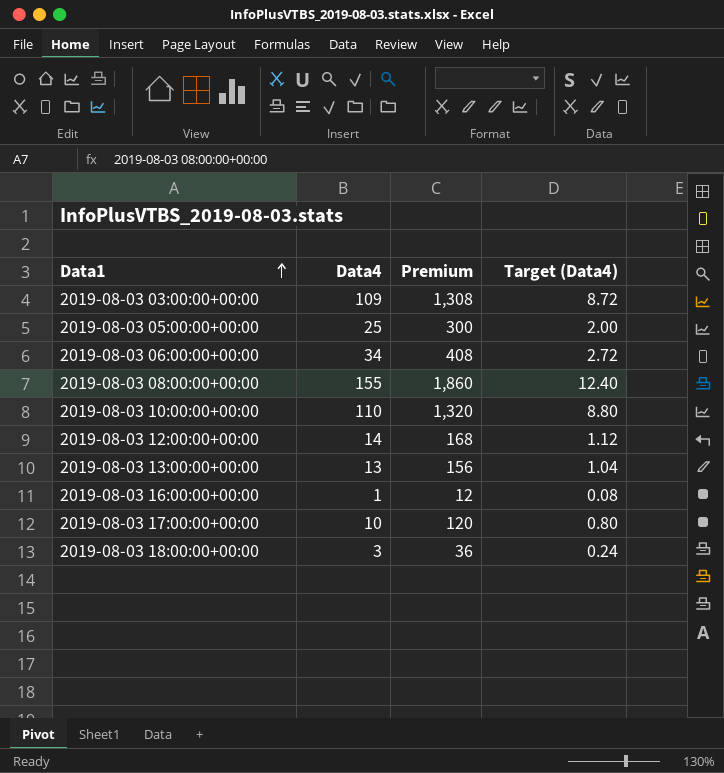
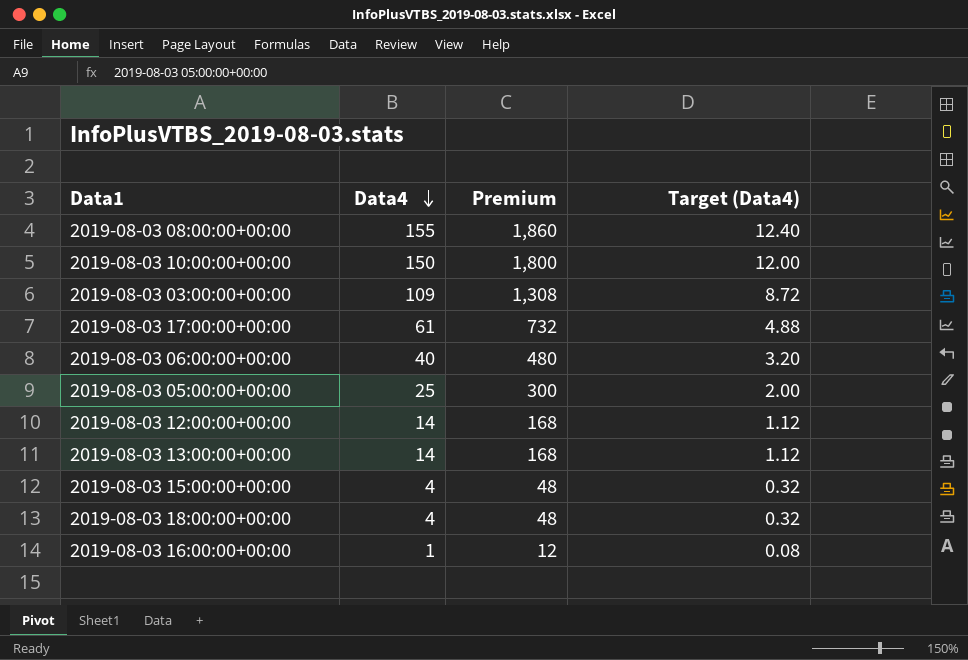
row order: Data1 ascending -> Data4 descending
2019-08-03 10:00:00+00:00 | Data4: 110 -> 150
2019-08-03 10:00:00+00:00 | Premium: 1,320 -> 1,800
2019-08-03 10:00:00+00:00 | Target (Data4): 8.80 -> 12.00
2019-08-03 17:00:00+00:00 | Data4: 10 -> 61
2019-08-03 17:00:00+00:00 | Premium: 120 -> 732
2019-08-03 17:00:00+00:00 | Target (Data4): 0.80 -> 4.88
2019-08-03 06:00:00+00:00 | Data4: 34 -> 40
2019-08-03 06:00:00+00:00 | Premium: 408 -> 480
2019-08-03 06:00:00+00:00 | Target (Data4): 2.72 -> 3.20
2019-08-03 13:00:00+00:00 | Data4: 13 -> 14
2019-08-03 13:00:00+00:00 | Premium: 156 -> 168
2019-08-03 13:00:00+00:00 | Target (Data4): 1.04 -> 1.12
row 2019-08-03 15:00:00+00:00: none -> 4 | 48 | 0.32
2019-08-03 18:00:00+00:00 | Data4: 3 -> 4
2019-08-03 18:00:00+00:00 | Premium: 36 -> 48
2019-08-03 18:00:00+00:00 | Target (Data4): 0.24 -> 0.32

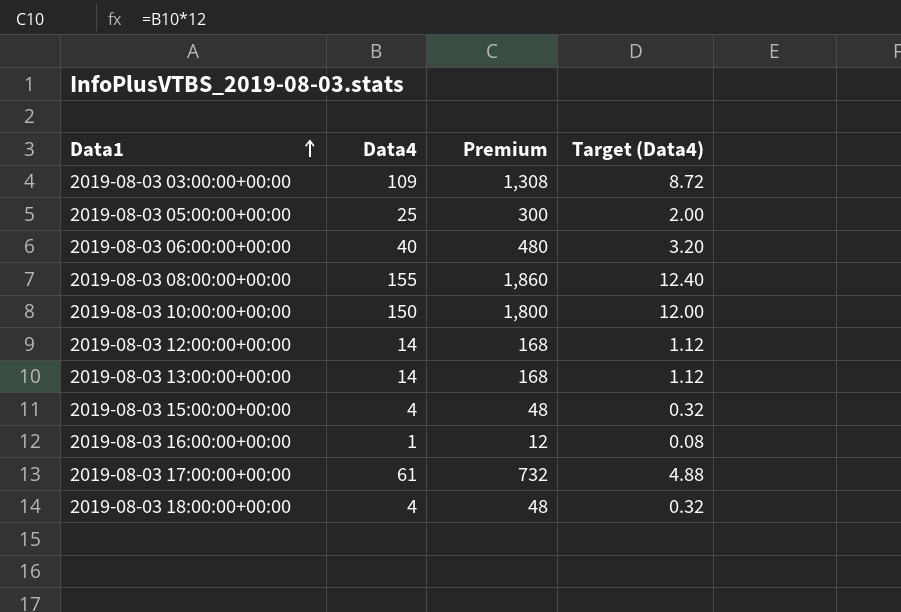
row order: Data4 descending -> Data1 ascending

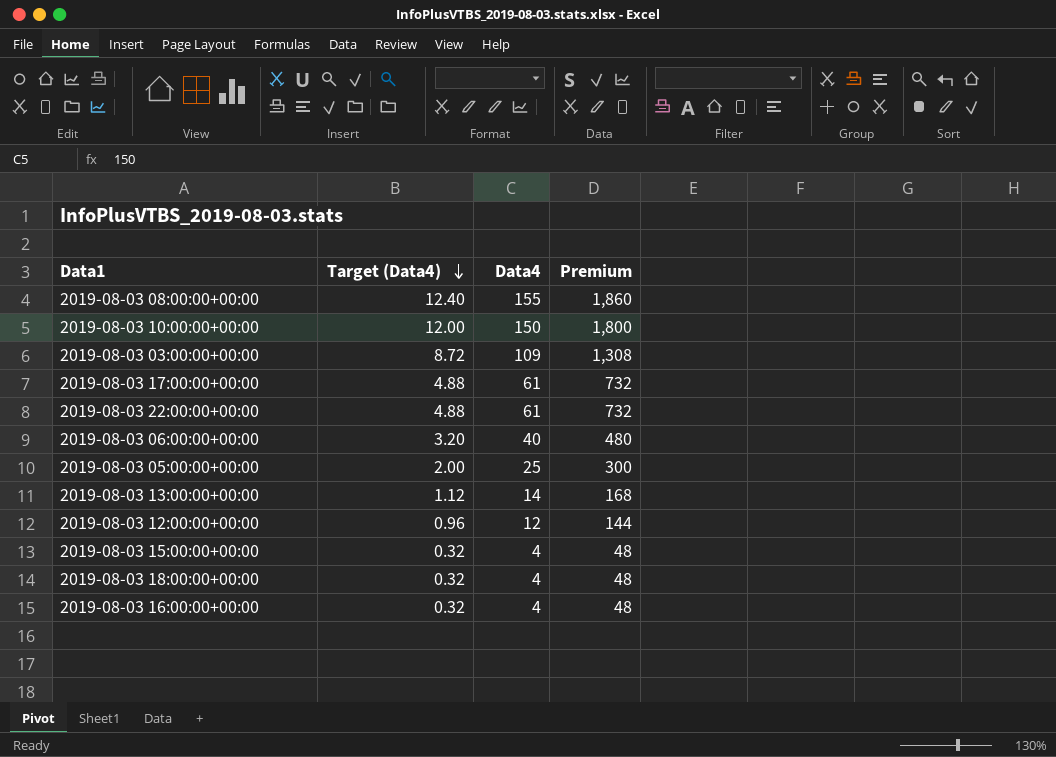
row order: Data1 ascending -> Target (Data4) descending
column Target (Data4) | position: 4 -> 2
row 2019-08-03 22:00:00+00:00: none -> 4.88 | 61 | 732
2019-08-03 12:00:00+00:00 | Target (Data4): 1.12 -> 0.96
2019-08-03 12:00:00+00:00 | Data4: 14 -> 12
2019-08-03 12:00:00+00:00 | Premium: 168 -> 144
2019-08-03 16:00:00+00:00 | Target (Data4): 0.08 -> 0.32
2019-08-03 16:00:00+00:00 | Data4: 1 -> 4
2019-08-03 16:00:00+00:00 | Premium: 12 -> 48

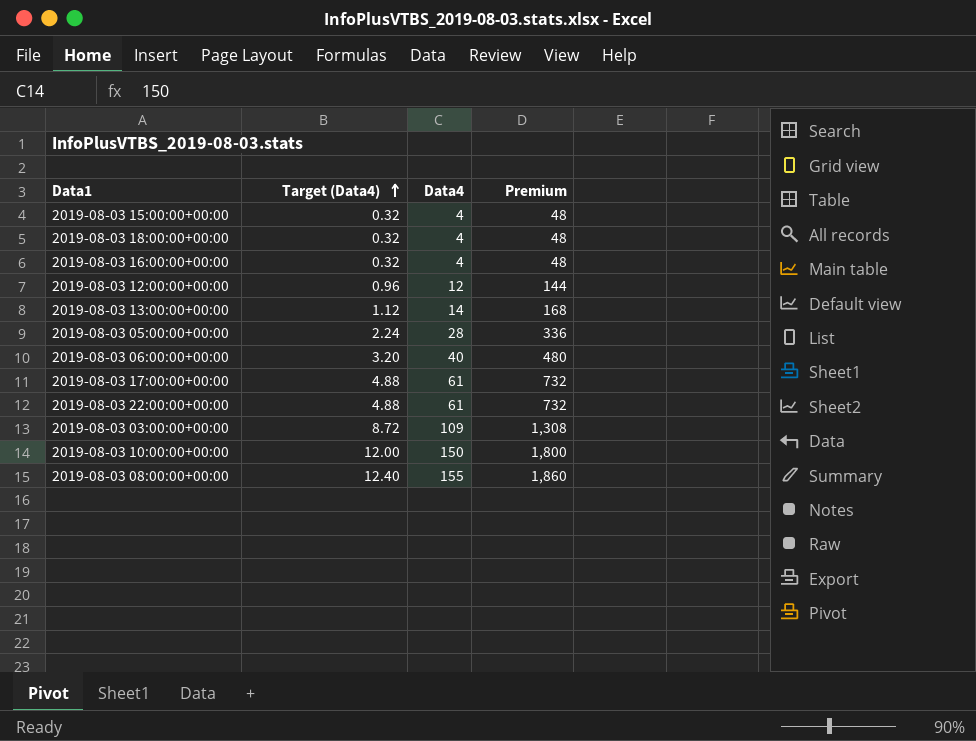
row order: Target (Data4) descending -> Target (Data4) ascending
2019-08-03 05:00:00+00:00 | Target (Data4): 2.00 -> 2.24
2019-08-03 05:00:00+00:00 | Data4: 25 -> 28
2019-08-03 05:00:00+00:00 | Premium: 300 -> 336

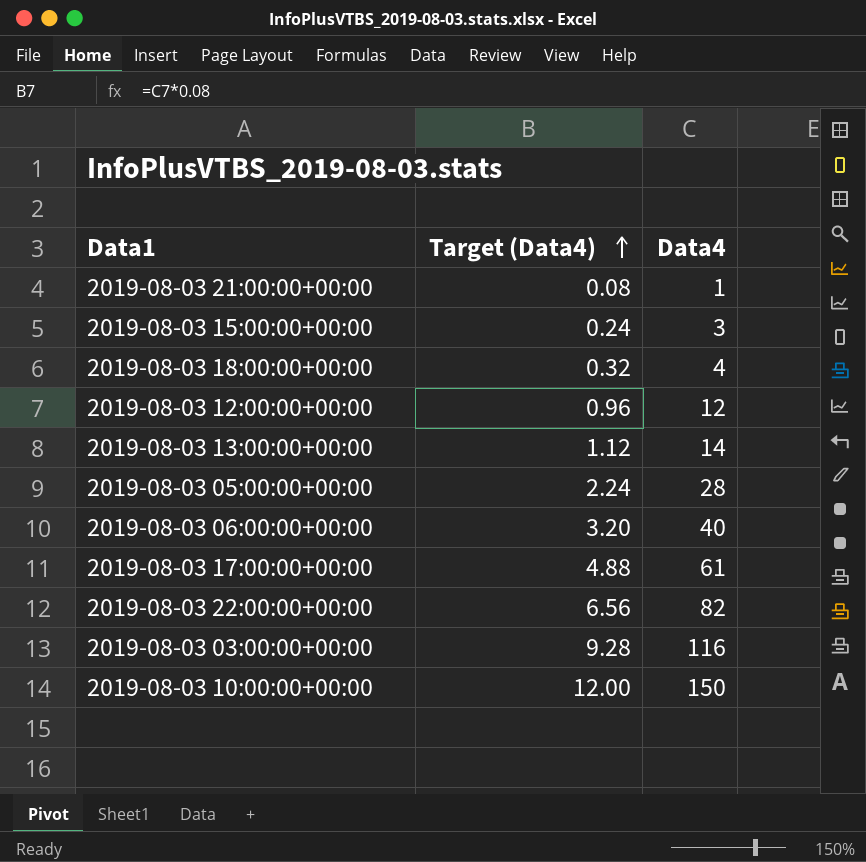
column Premium | formula: [Data4] * 12 -> none
row 2019-08-03 16:00:00+00:00: 0.32 | 4 | 48 -> none
row 2019-08-03 08:00:00+00:00: 12.40 | 155 | 1,860 -> none
row 2019-08-03 21:00:00+00:00: none -> 0.08 | 1
2019-08-03 15:00:00+00:00 | Target (Data4): 0.32 -> 0.24
2019-08-03 15:00:00+00:00 | Data4: 4 -> 3
2019-08-03 22:00:00+00:00 | Target (Data4): 4.88 -> 6.56
2019-08-03 22:00:00+00:00 | Data4: 61 -> 82
2019-08-03 03:00:00+00:00 | Target (Data4): 8.72 -> 9.28
2019-08-03 03:00:00+00:00 | Data4: 109 -> 116

